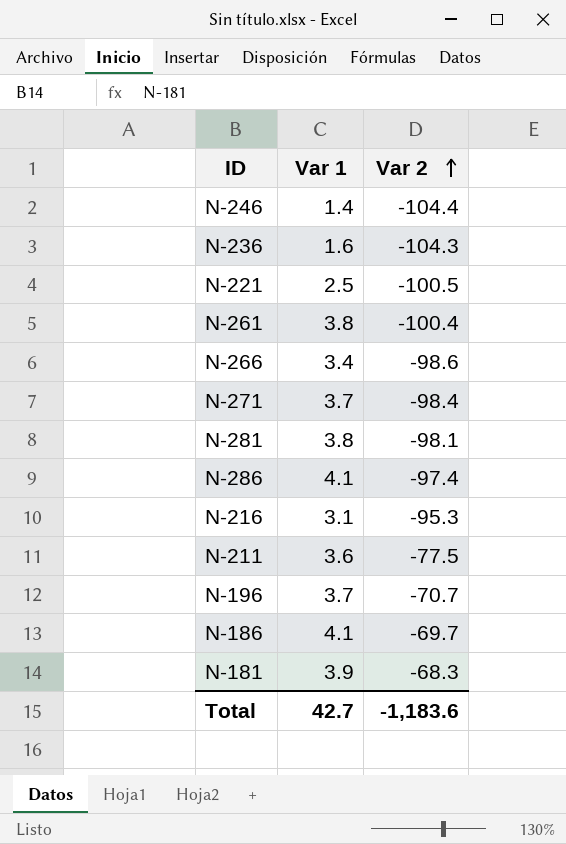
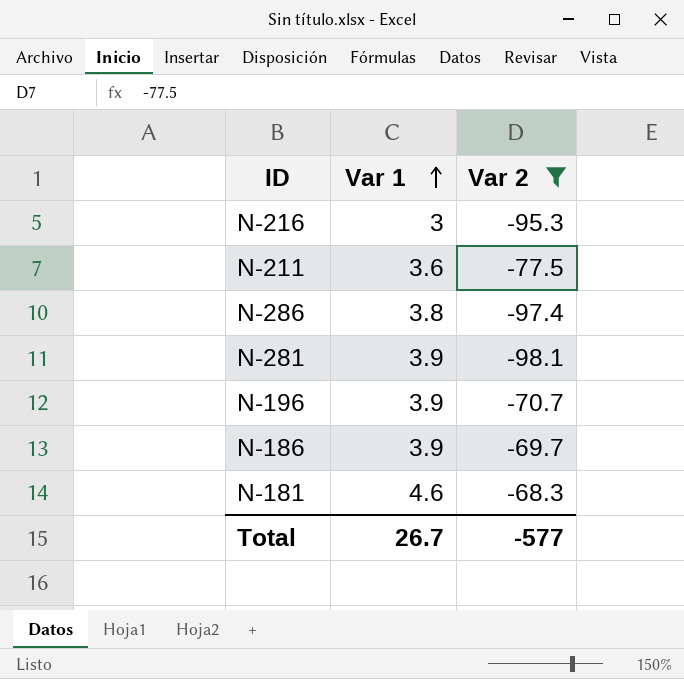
filter: none -> Var 2 >= -98.1
row order: Var 2 ascending -> Var 1 ascending
N-216 | Var 1: 3.1 -> 3
N-286 | Var 1: 4.1 -> 3.8
N-281 | Var 1: 3.8 -> 3.9
N-196 | Var 1: 3.7 -> 3.9
N-186 | Var 1: 4.1 -> 3.9
N-181 | Var 1: 3.9 -> 4.6
Total | Var 1: 42.7 -> 26.7
Total | Var 2: -1,183.6 -> -577

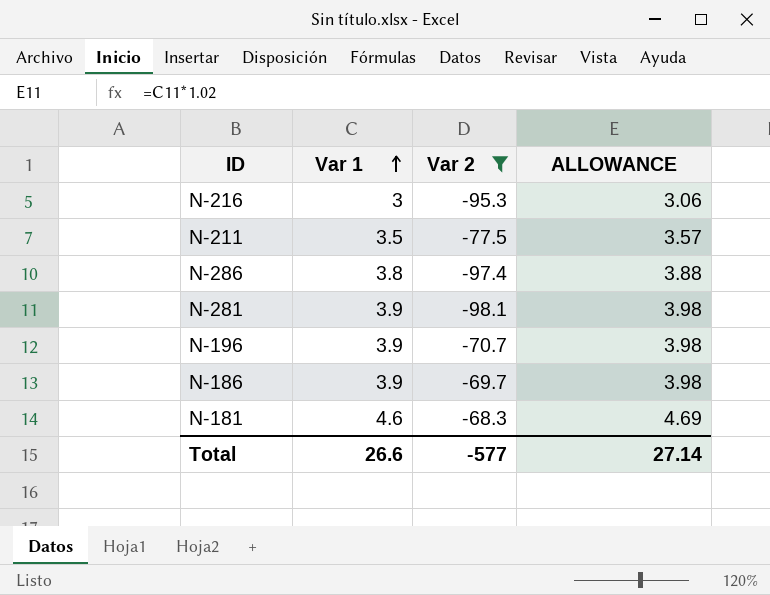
column ALLOWANCE | formula: none -> [Var 1] * 1.02
N-211 | Var 1: 3.6 -> 3.5
Total | Var 1: 26.7 -> 26.6

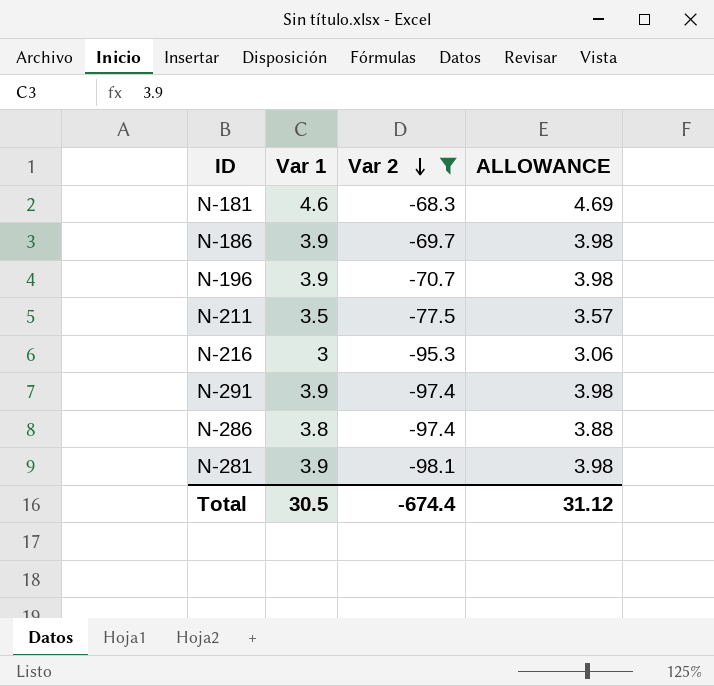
row order: Var 1 ascending -> Var 2 descending
row N-291: none -> 3.9 | -97.4 | 3.98
Total | Var 1: 26.6 -> 30.5
Total | Var 2: -577 -> -674.4
Total | ALLOWANCE: 27.14 -> 31.12

